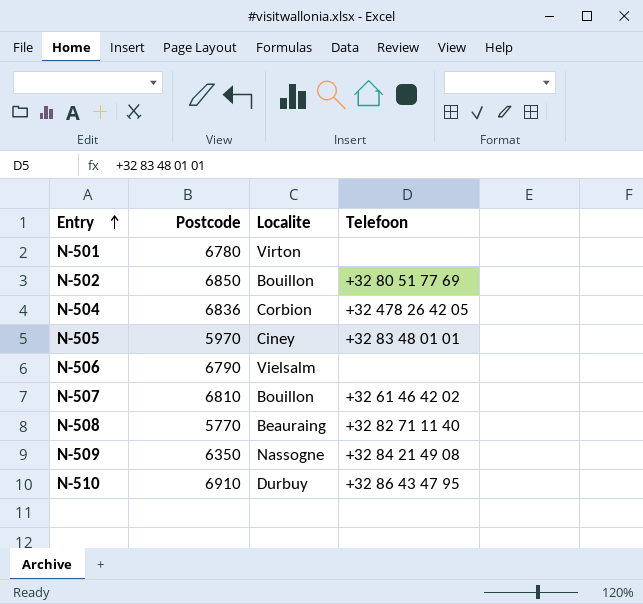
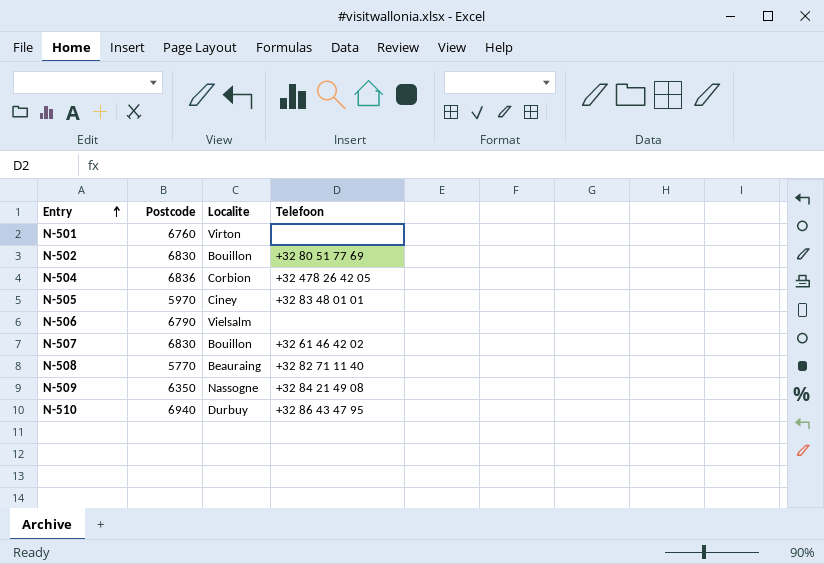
N-501 | Postcode: 6780 -> 6760
N-502 | Postcode: 6850 -> 6830
N-507 | Postcode: 6810 -> 6830
N-510 | Postcode: 6910 -> 6940

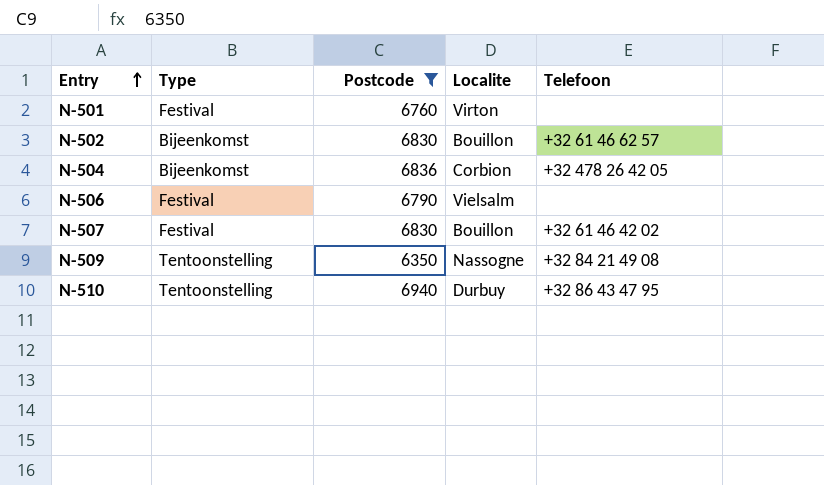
filter: none -> Postcode >= 6350
column Type | position: none -> 2
N-502 | Telefoon: +32 80 51 77 69 -> +32 61 46 62 57

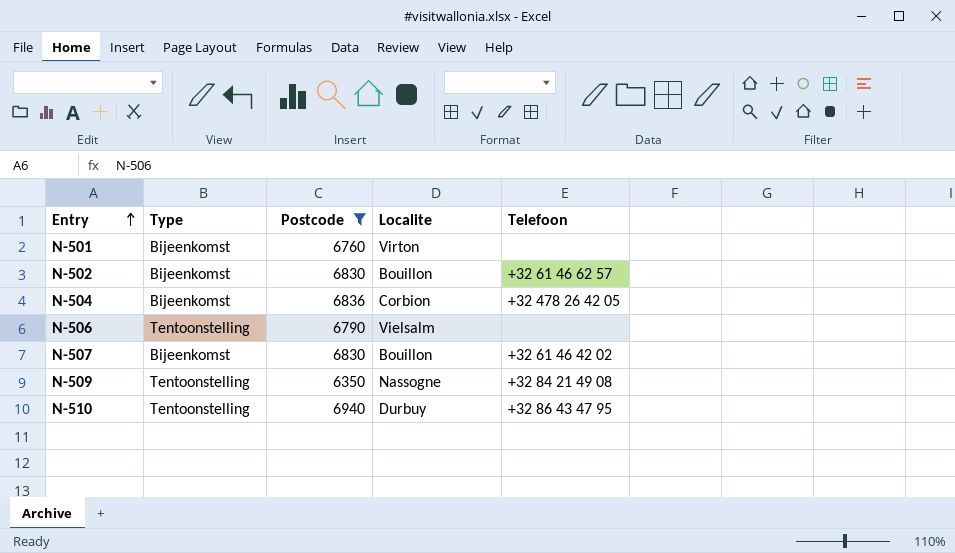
N-501 | Type: Festival -> Bijeenkomst
N-506 | Type: Festival -> Tentoonstelling
N-507 | Type: Festival -> Bijeenkomst

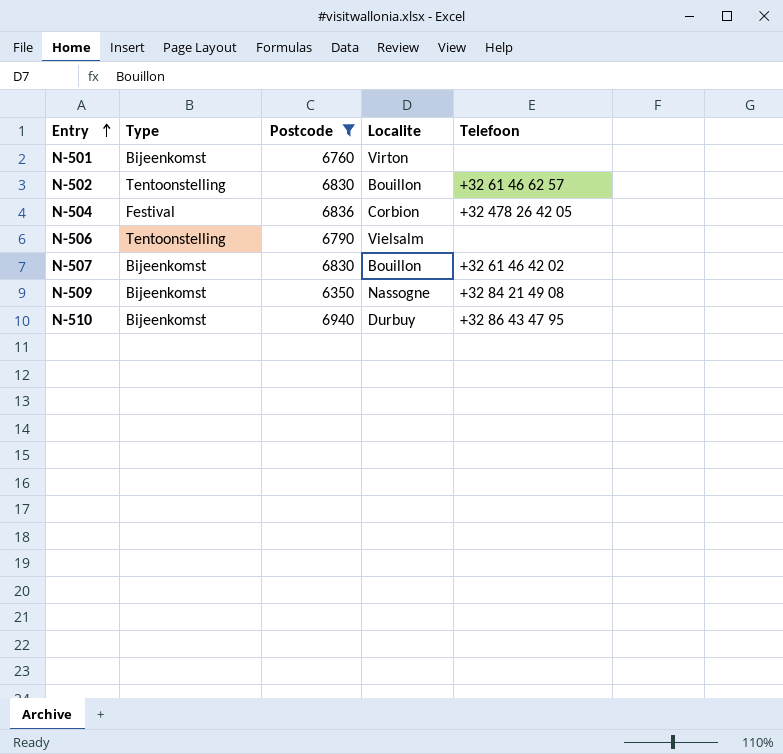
N-502 | Type: Bijeenkomst -> Tentoonstelling
N-504 | Type: Bijeenkomst -> Festival
N-509 | Type: Tentoonstelling -> Bijeenkomst
N-510 | Type: Tentoonstelling -> Bijeenkomst

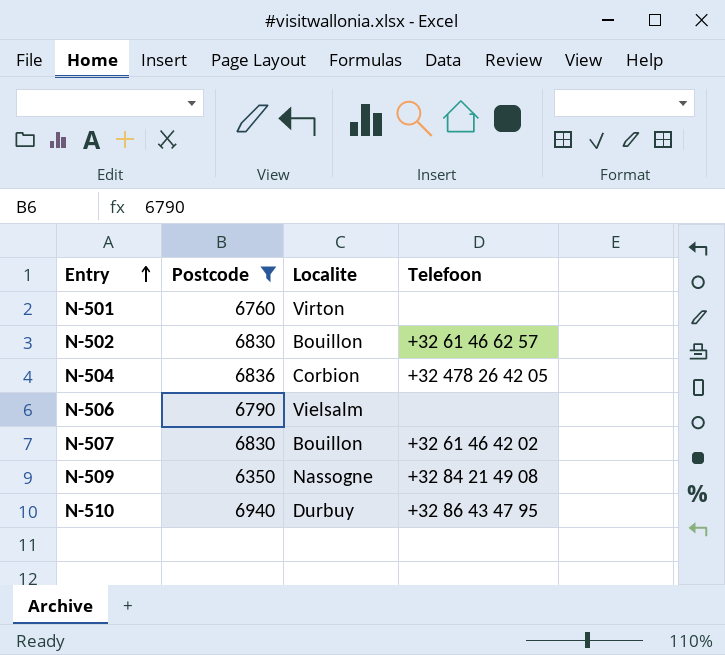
column Type | position: 2 -> none

